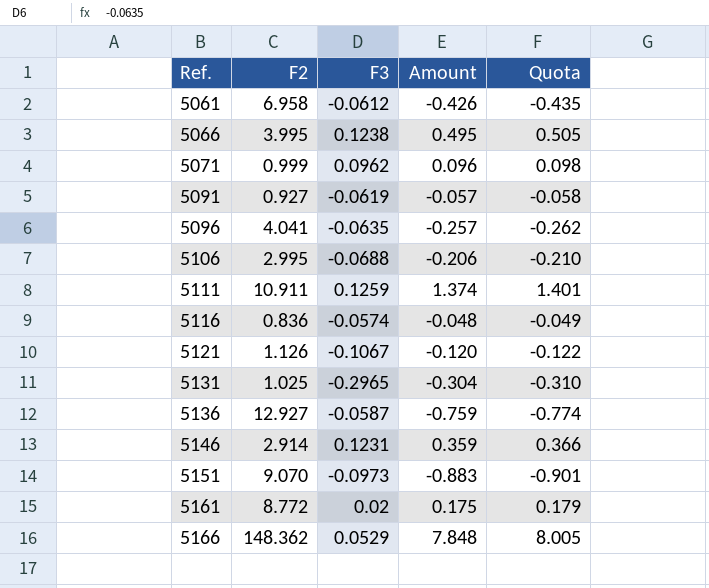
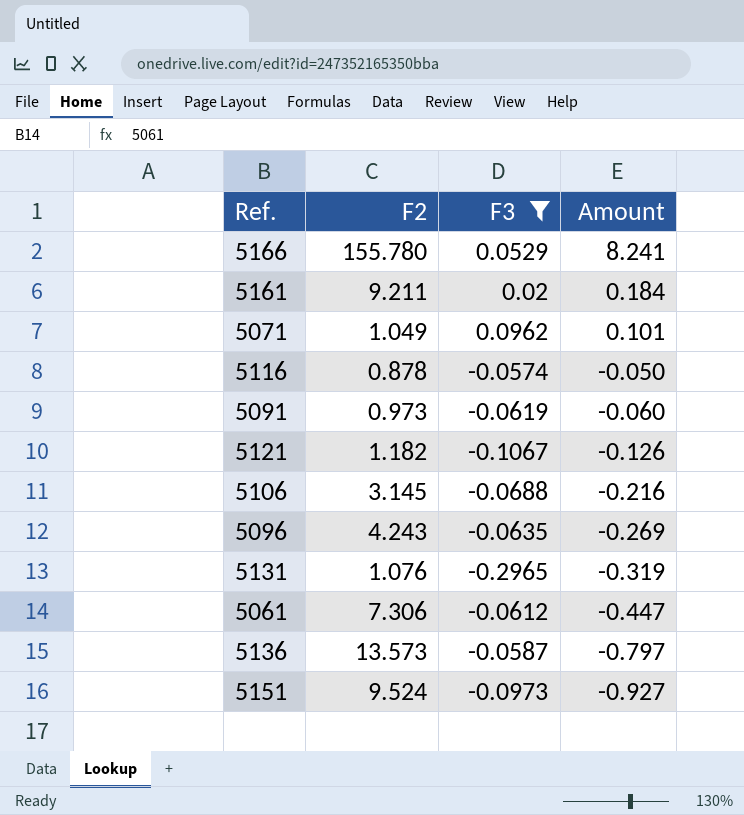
filter: none -> F3 <= 0.0962
row order: Ref. ascending -> Amount descending
column Quota | formula: [Amount] * 1.02 -> none
5166 | F2: 148.362 -> 155.780
5166 | Amount: 7.848 -> 8.241
5161 | F2: 8.772 -> 9.211
5161 | Amount: 0.175 -> 0.184
5071 | F2: 0.999 -> 1.049
5071 | Amount: 0.096 -> 0.101
5116 | F2: 0.836 -> 0.878
5116 | Amount: -0.048 -> -0.050
5091 | F2: 0.927 -> 0.973
5091 | Amount: -0.057 -> -0.060
5121 | F2: 1.126 -> 1.182
5121 | Amount: -0.120 -> -0.126
5106 | F2: 2.995 -> 3.145
5106 | Amount: -0.206 -> -0.216
5096 | F2: 4.041 -> 4.243
5096 | Amount: -0.257 -> -0.269
5131 | F2: 1.025 -> 1.076
5131 | Amount: -0.304 -> -0.319
5061 | F2: 6.958 -> 7.306
5061 | Amount: -0.426 -> -0.447
5136 | F2: 12.927 -> 13.573
5136 | Amount: -0.759 -> -0.797
5151 | F2: 9.070 -> 9.524
5151 | Amount: -0.883 -> -0.927

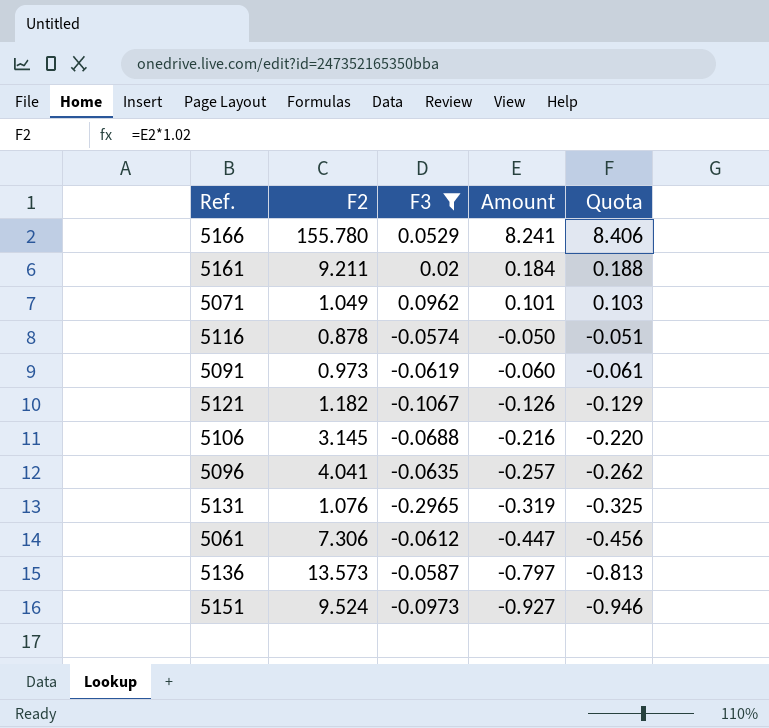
column Quota | formula: none -> [Amount] * 1.02
5096 | F2: 4.243 -> 4.041
5096 | Amount: -0.269 -> -0.257

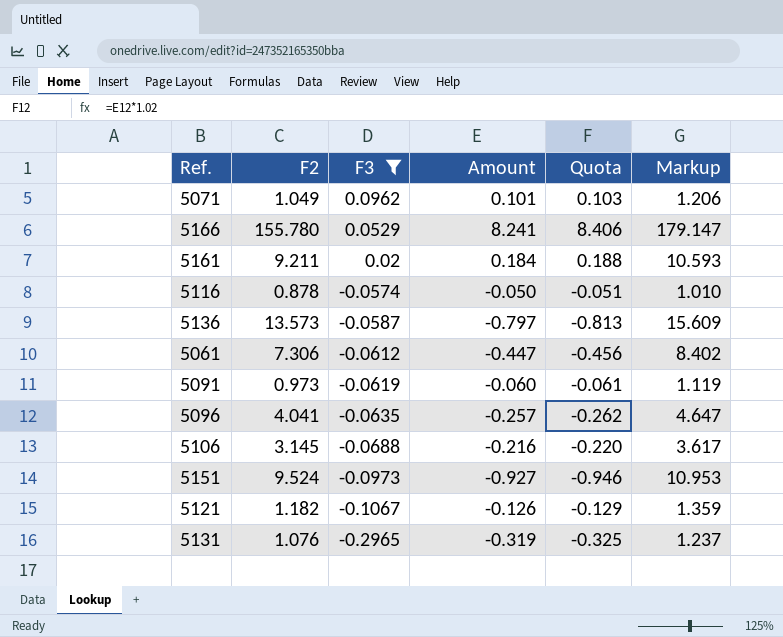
row order: Amount descending -> F3 descending
column Markup | formula: none -> [F2] * 1.15

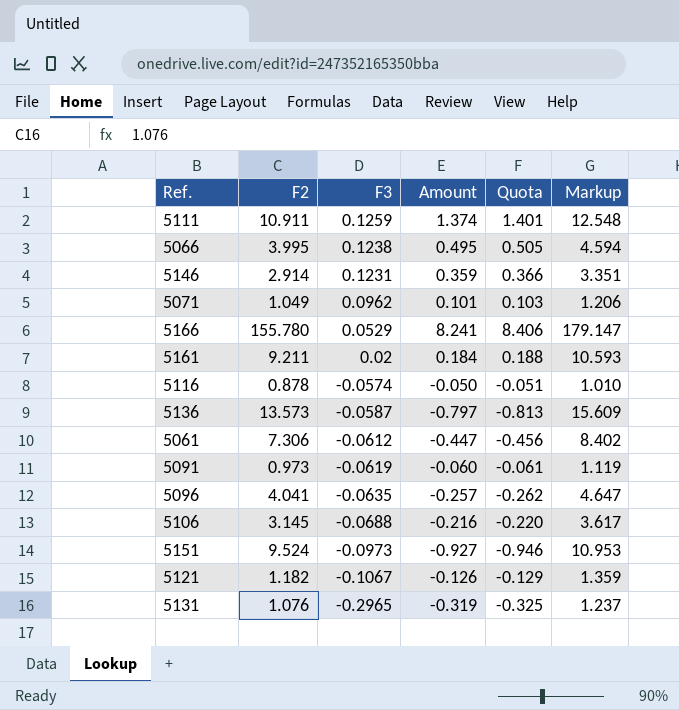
filter: F3 <= 0.0962 -> none

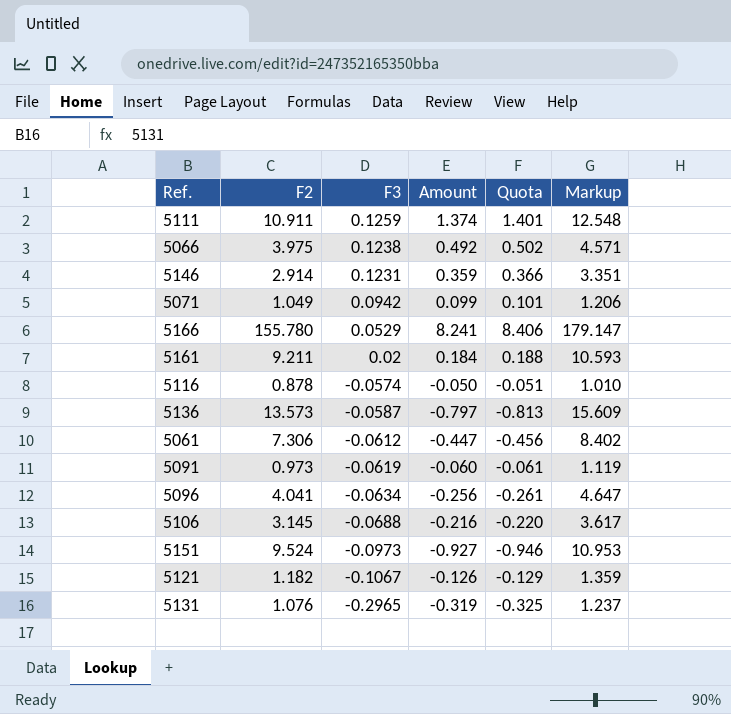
5066 | F2: 3.995 -> 3.975
5066 | Amount: 0.495 -> 0.492
5066 | Quota: 0.505 -> 0.502
5066 | Markup: 4.594 -> 4.571
5071 | F3: 0.0962 -> 0.0942
5071 | Amount: 0.101 -> 0.099
5071 | Quota: 0.103 -> 0.101
5096 | F3: -0.0635 -> -0.0634
5096 | Amount: -0.257 -> -0.256
5096 | Quota: -0.262 -> -0.261

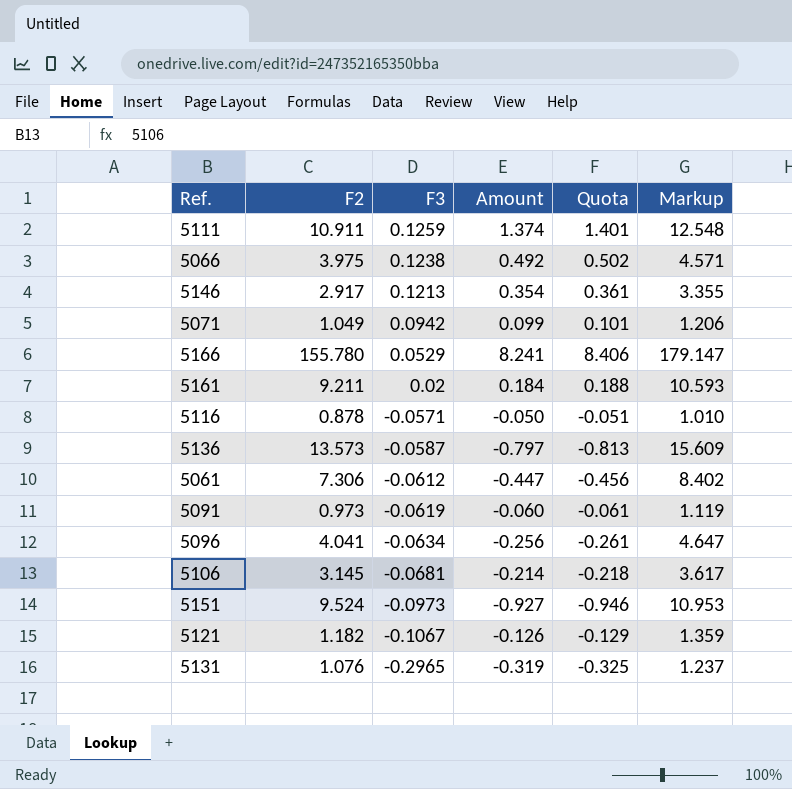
5146 | F2: 2.914 -> 2.917
5146 | F3: 0.1231 -> 0.1213
5146 | Amount: 0.359 -> 0.354
5146 | Quota: 0.366 -> 0.361
5146 | Markup: 3.351 -> 3.355
5116 | F3: -0.0574 -> -0.0571
5106 | F3: -0.0688 -> -0.0681
5106 | Amount: -0.216 -> -0.214
5106 | Quota: -0.220 -> -0.218

